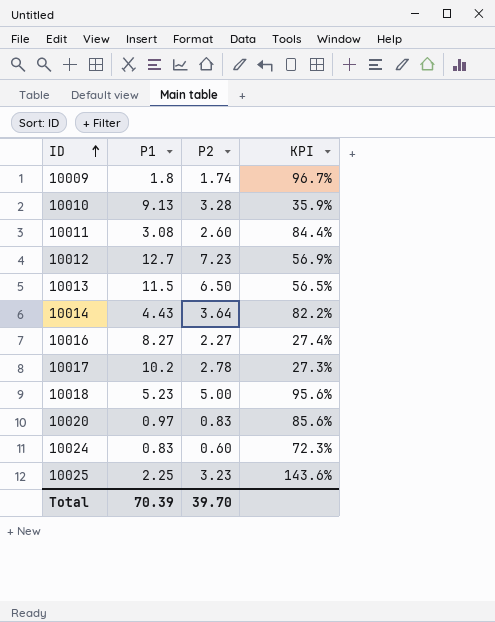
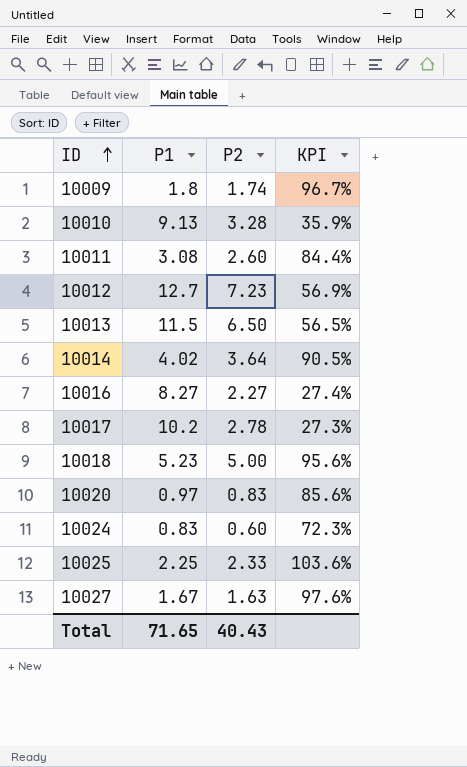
10014 | P1: 4.43 -> 4.02
10014 | KPI: 82.2% -> 90.5%
10025 | P2: 3.23 -> 2.33
10025 | KPI: 143.6% -> 103.6%
row 10027: none -> 1.67 | 1.63 | 97.6%
Total | P1: 70.39 -> 71.65
Total | P2: 39.70 -> 40.43

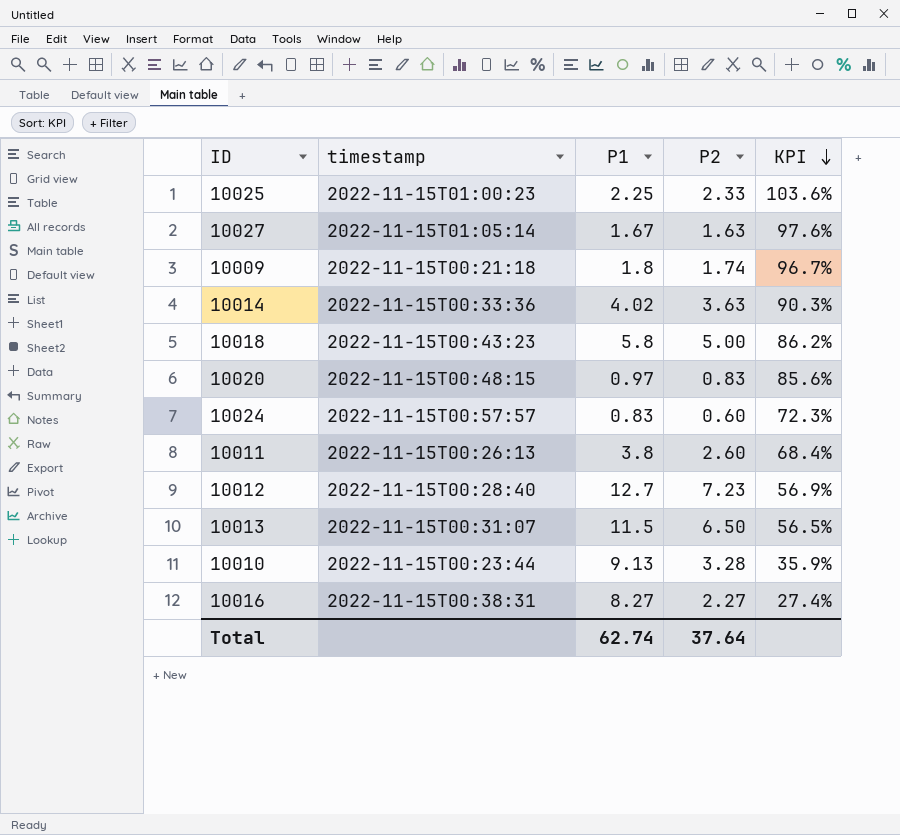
row order: ID ascending -> KPI descending
column timestamp | position: none -> 2
row 10017: 10.2 | 2.78 | 27.3% -> none
10014 | P2: 3.64 -> 3.63
10014 | KPI: 90.5% -> 90.3%
10018 | P1: 5.23 -> 5.8
10018 | KPI: 95.6% -> 86.2%
10011 | P1: 3.08 -> 3.8
10011 | KPI: 84.4% -> 68.4%
Total | P1: 71.65 -> 62.74
Total | P2: 40.43 -> 37.64

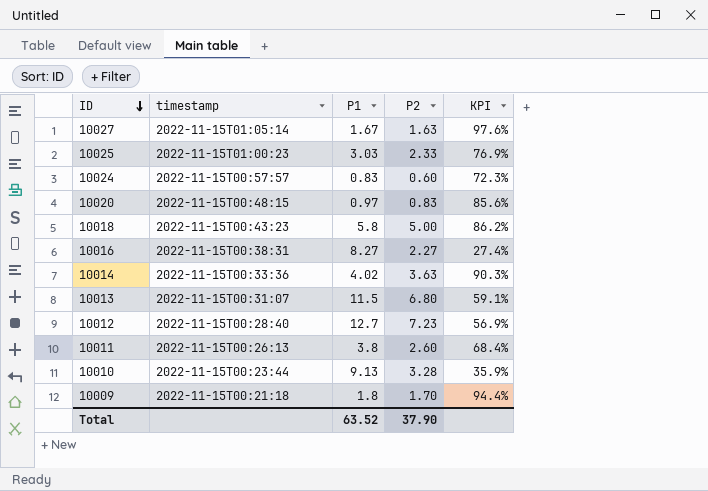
row order: KPI descending -> ID descending
10025 | P1: 2.25 -> 3.03
10025 | KPI: 103.6% -> 76.9%
10013 | P2: 6.50 -> 6.80
10013 | KPI: 56.5% -> 59.1%
10009 | P2: 1.74 -> 1.70
10009 | KPI: 96.7% -> 94.4%
Total | P1: 62.74 -> 63.52
Total | P2: 37.64 -> 37.90

